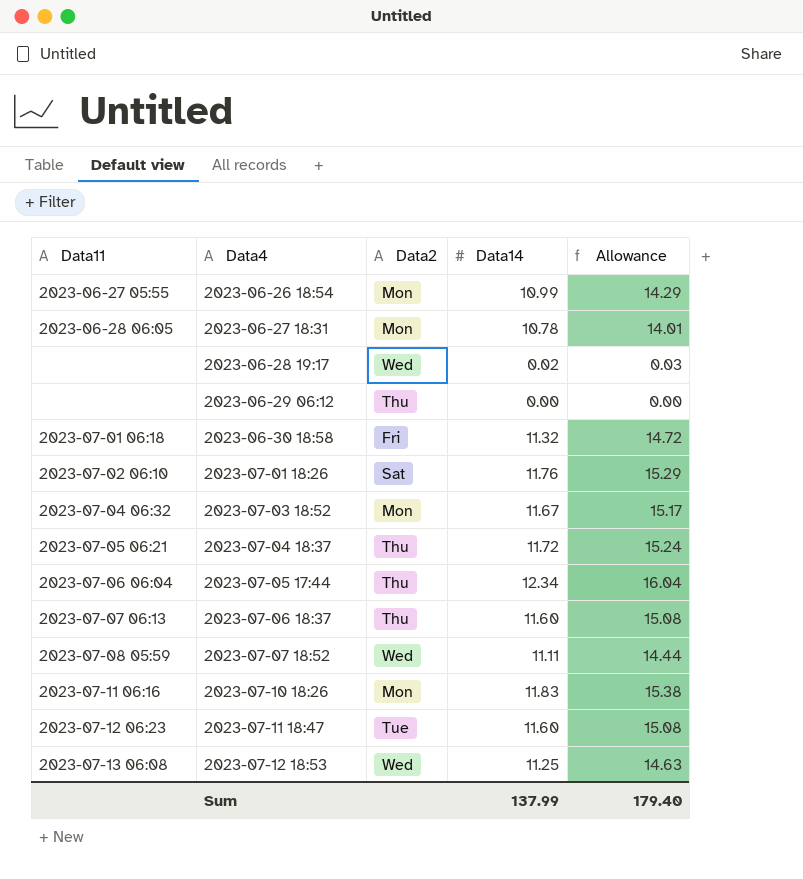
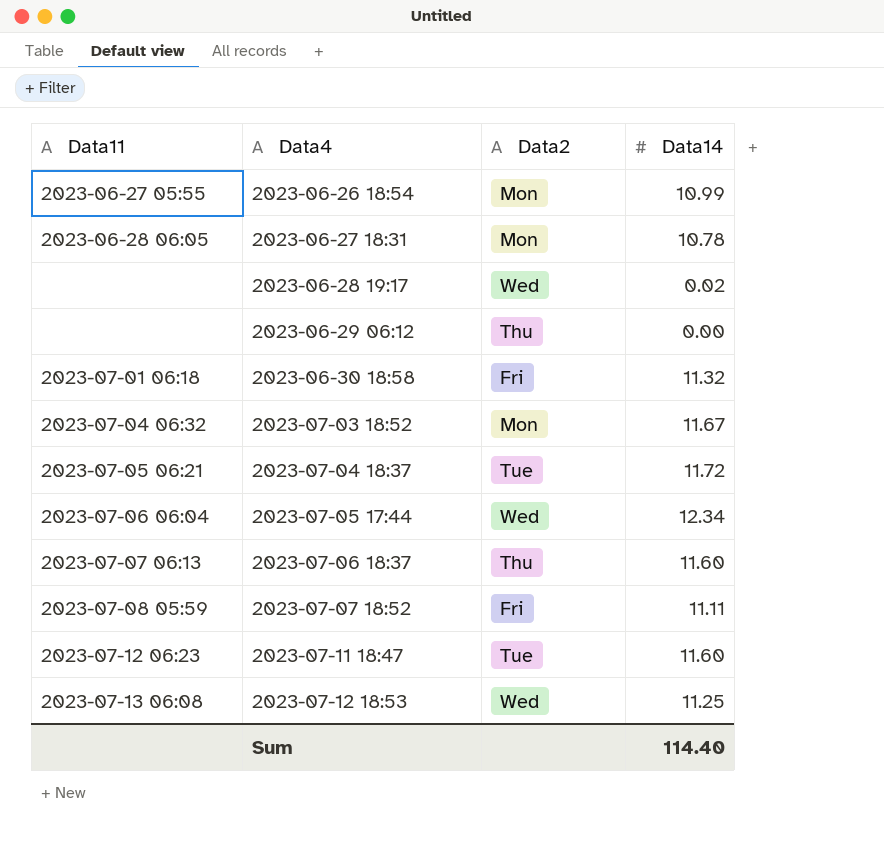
column Allowance | formula: [Data14] * 1.3 -> none
row 2023-07-01 18:26: 2023-07-02 06:10 | Sat | 11.76 | 15.29 -> none
row 2023-07-10 18:26: 2023-07-11 06:16 | Mon | 11.83 | 15.38 -> none
2023-07-04 18:37 | Data2: Thu -> Tue
2023-07-05 17:44 | Data2: Thu -> Wed
2023-07-07 18:52 | Data2: Wed -> Fri
Sum | Data14: 137.99 -> 114.40

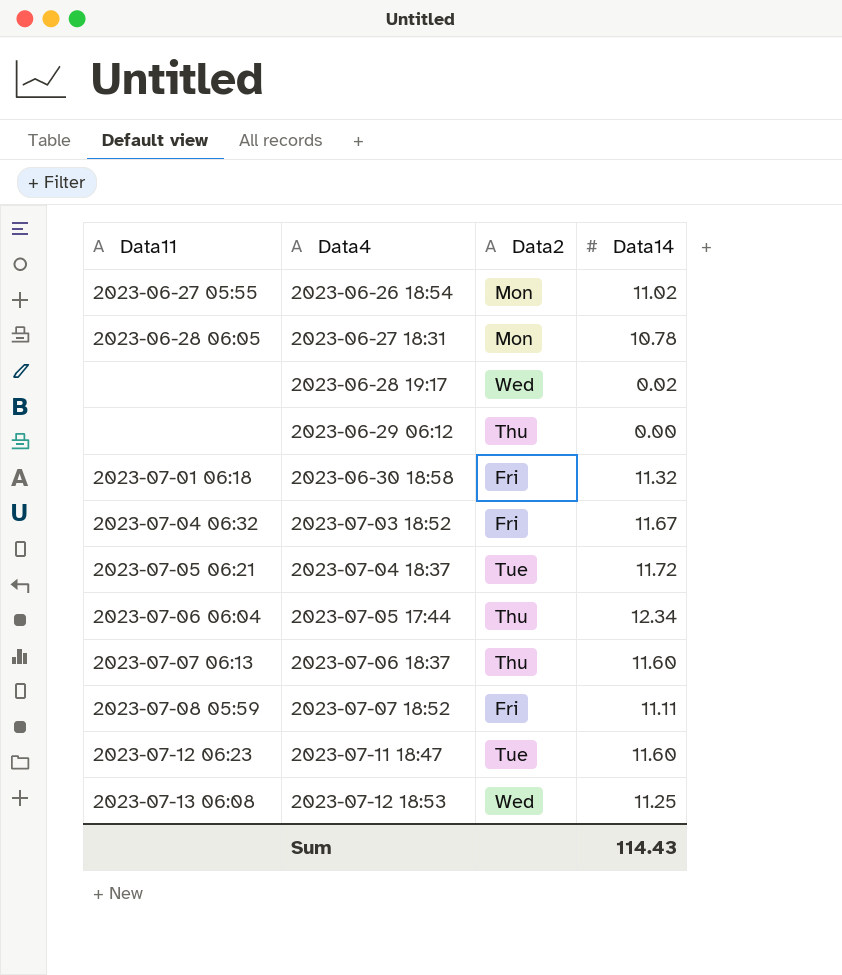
2023-06-26 18:54 | Data14: 10.99 -> 11.02
2023-07-03 18:52 | Data2: Mon -> Fri
2023-07-05 17:44 | Data2: Wed -> Thu
Sum | Data14: 114.40 -> 114.43

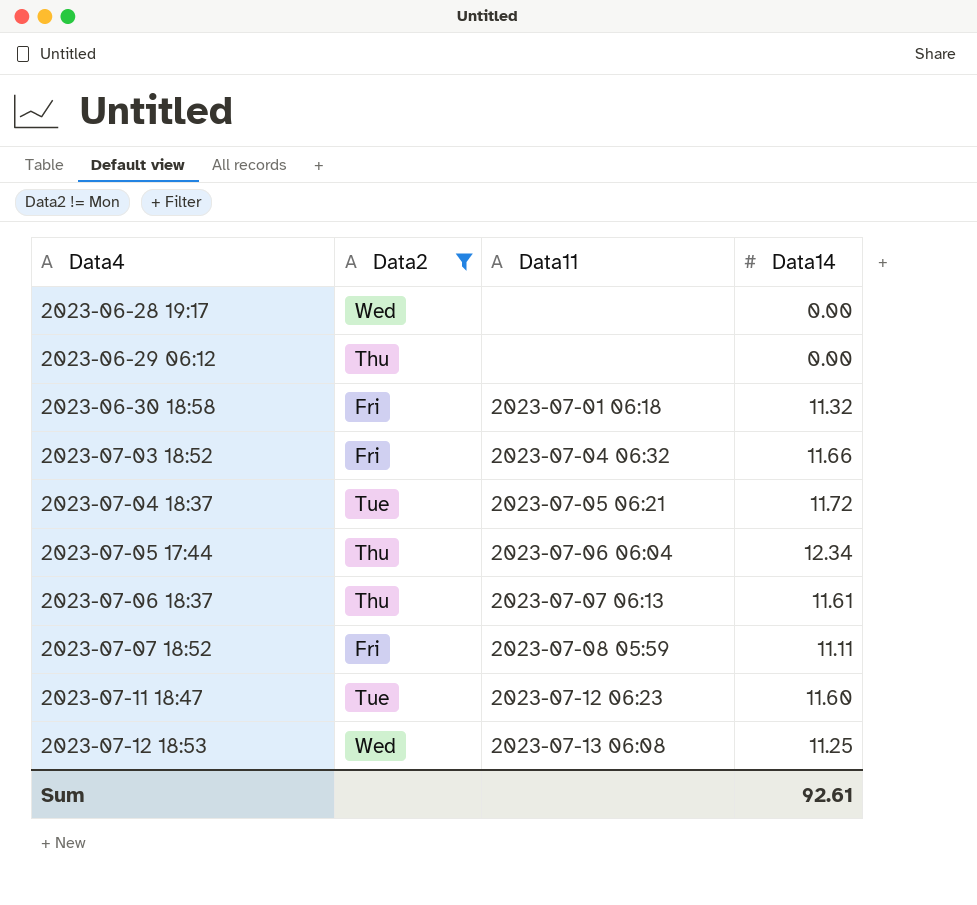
filter: none -> Data2 != Mon
column Data11 | position: 1 -> 3
2023-06-28 19:17 | Data14: 0.02 -> 0.00
2023-07-03 18:52 | Data14: 11.67 -> 11.66
2023-07-06 18:37 | Data14: 11.60 -> 11.61
Sum | Data14: 114.43 -> 92.61

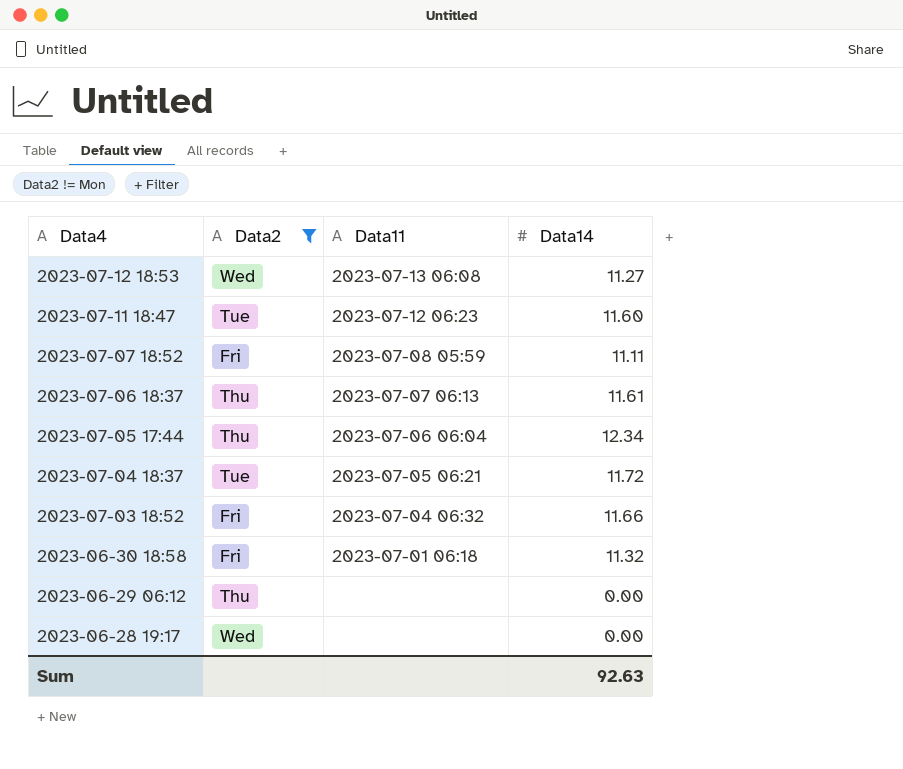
row order: Data4 ascending -> Data4 descending
2023-07-12 18:53 | Data14: 11.25 -> 11.27
Sum | Data14: 92.61 -> 92.63

